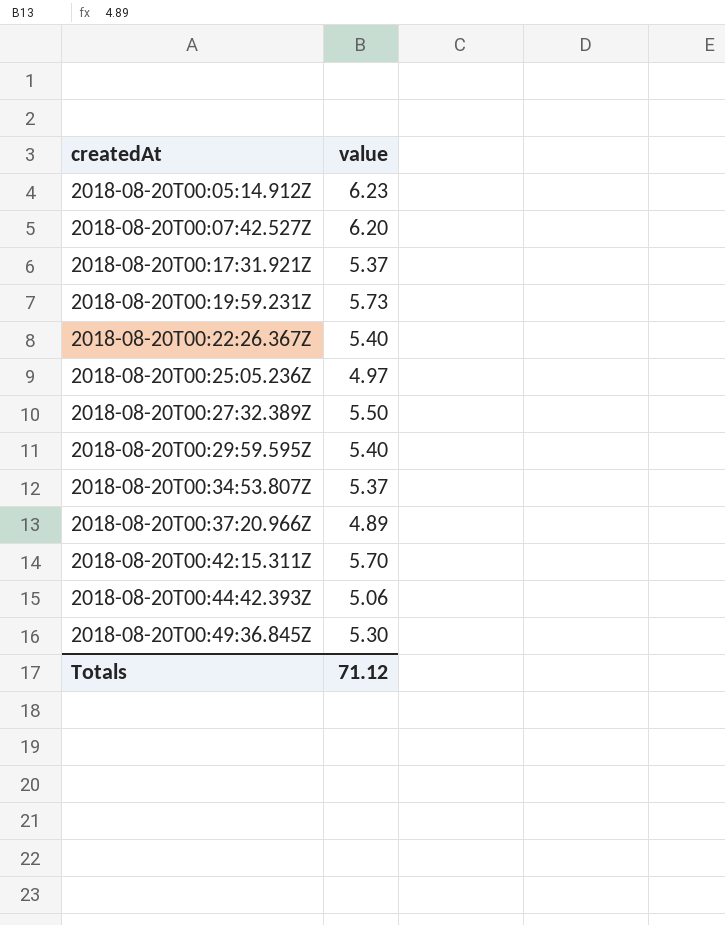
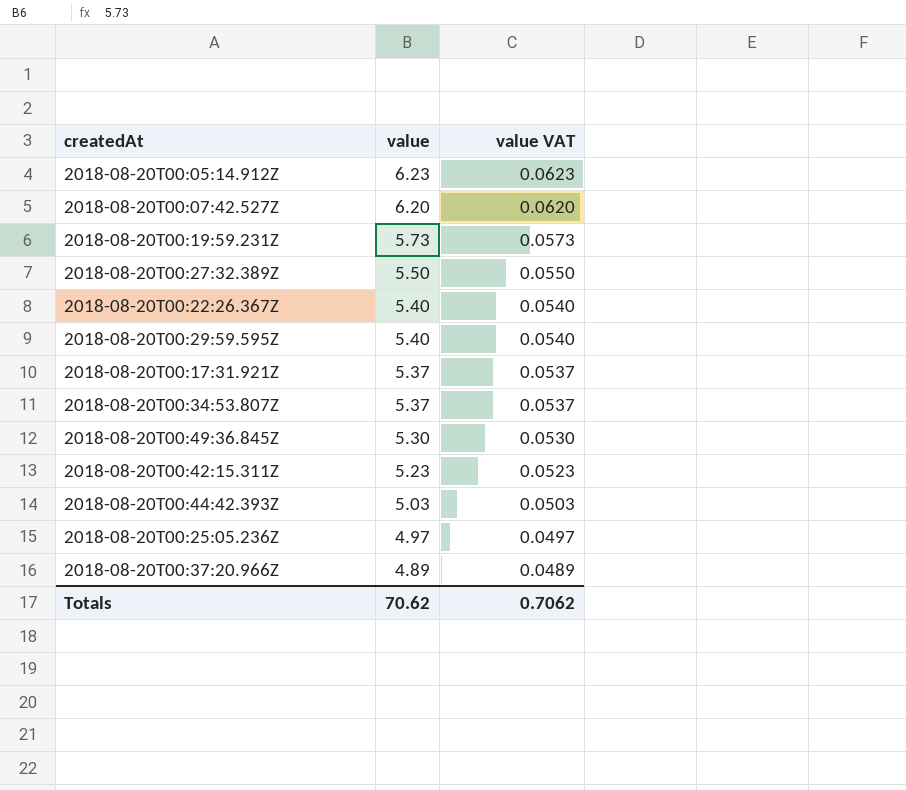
row order: createdAt ascending -> value descending
column value VAT | formula: none -> [value] * 0.01
2018-08-20T00:42:15.311Z | value: 5.70 -> 5.23
2018-08-20T00:44:42.393Z | value: 5.06 -> 5.03
Totals | value: 71.12 -> 70.62

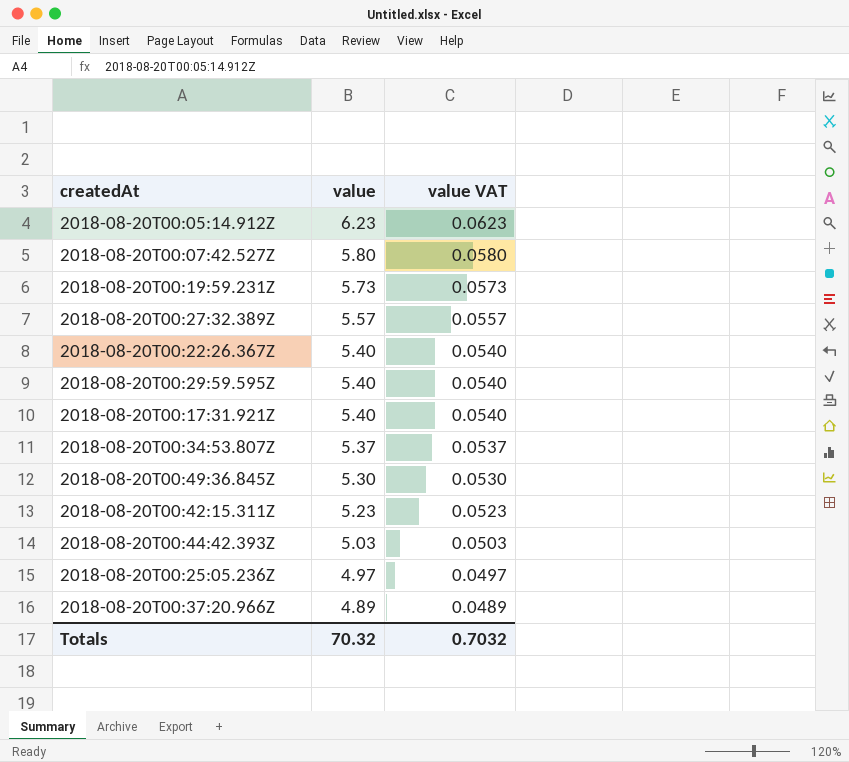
2018-08-20T00:07:42.527Z | value: 6.20 -> 5.80
2018-08-20T00:07:42.527Z | value VAT: 0.0620 -> 0.0580
2018-08-20T00:27:32.389Z | value: 5.50 -> 5.57
2018-08-20T00:27:32.389Z | value VAT: 0.0550 -> 0.0557
2018-08-20T00:17:31.921Z | value: 5.37 -> 5.40
2018-08-20T00:17:31.921Z | value VAT: 0.0537 -> 0.0540
Totals | value: 70.62 -> 70.32
Totals | value VAT: 0.7062 -> 0.7032

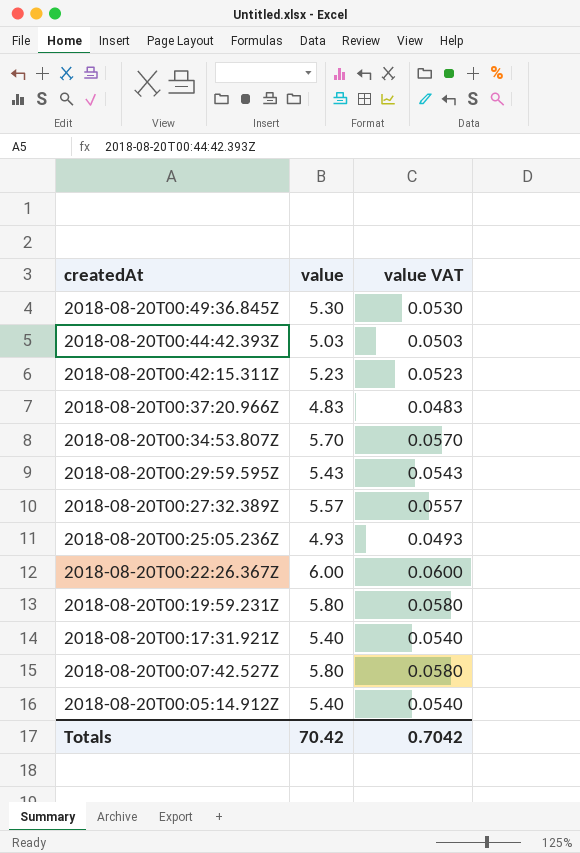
row order: value descending -> createdAt descending
2018-08-20T00:37:20.966Z | value: 4.89 -> 4.83
2018-08-20T00:37:20.966Z | value VAT: 0.0489 -> 0.0483
2018-08-20T00:34:53.807Z | value: 5.37 -> 5.70
2018-08-20T00:34:53.807Z | value VAT: 0.0537 -> 0.0570
2018-08-20T00:29:59.595Z | value: 5.40 -> 5.43
2018-08-20T00:29:59.595Z | value VAT: 0.0540 -> 0.0543
2018-08-20T00:25:05.236Z | value: 4.97 -> 4.93
2018-08-20T00:25:05.236Z | value VAT: 0.0497 -> 0.0493
2018-08-20T00:22:26.367Z | value: 5.40 -> 6.00
2018-08-20T00:22:26.367Z | value VAT: 0.0540 -> 0.0600
2018-08-20T00:19:59.231Z | value: 5.73 -> 5.80
2018-08-20T00:19:59.231Z | value VAT: 0.0573 -> 0.0580
2018-08-20T00:05:14.912Z | value: 6.23 -> 5.40
2018-08-20T00:05:14.912Z | value VAT: 0.0623 -> 0.0540
Totals | value: 70.32 -> 70.42
Totals | value VAT: 0.7032 -> 0.7042

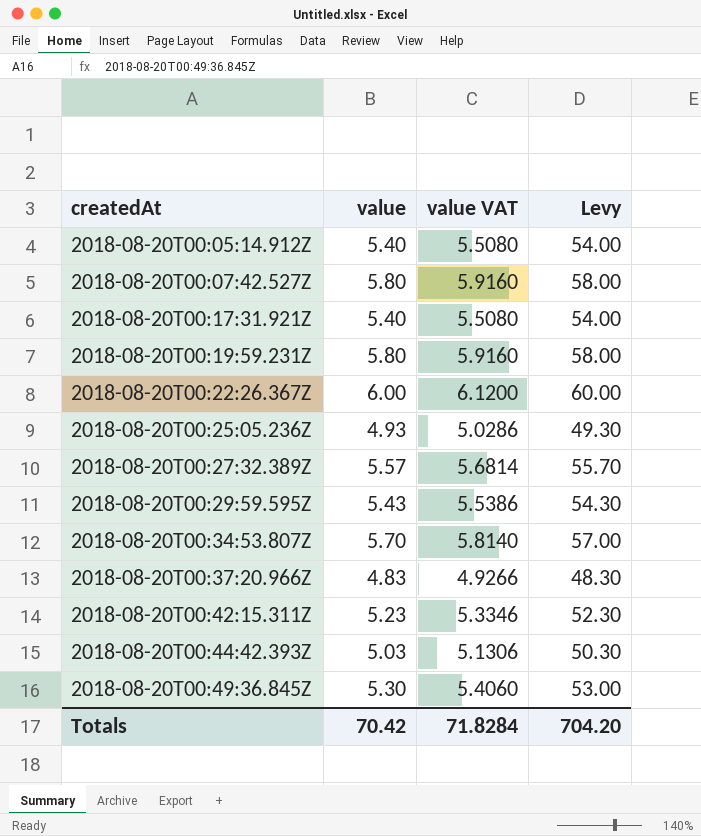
row order: createdAt descending -> createdAt ascending
column value VAT | formula: [value] * 0.01 -> [value] * 1.02
column Levy | formula: none -> [value] * 10
Totals | value VAT: 0.7042 -> 71.8284

